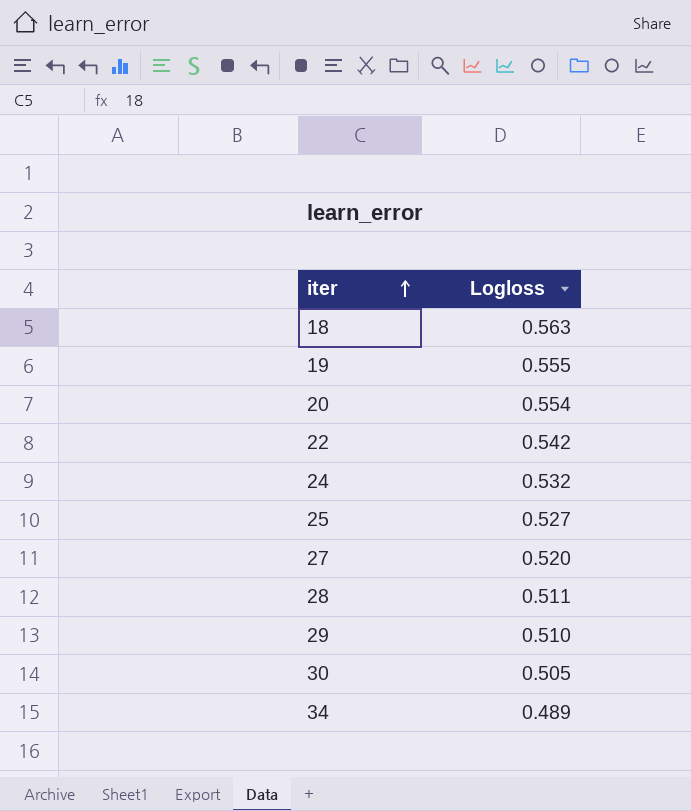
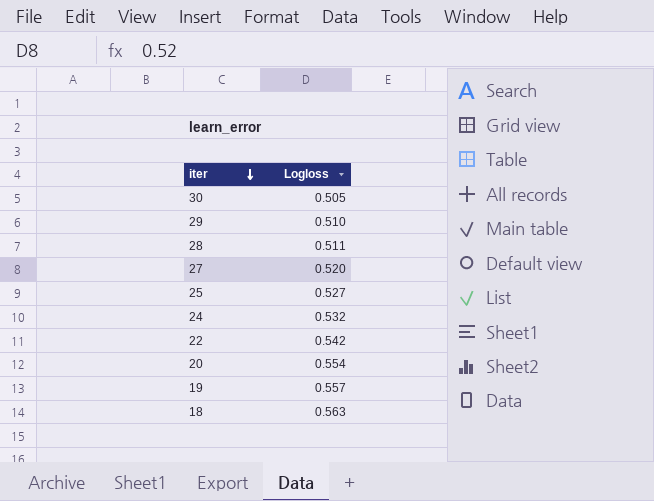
row order: iter ascending -> iter descending
row 34: 0.489 -> none
19 | Logloss: 0.555 -> 0.557

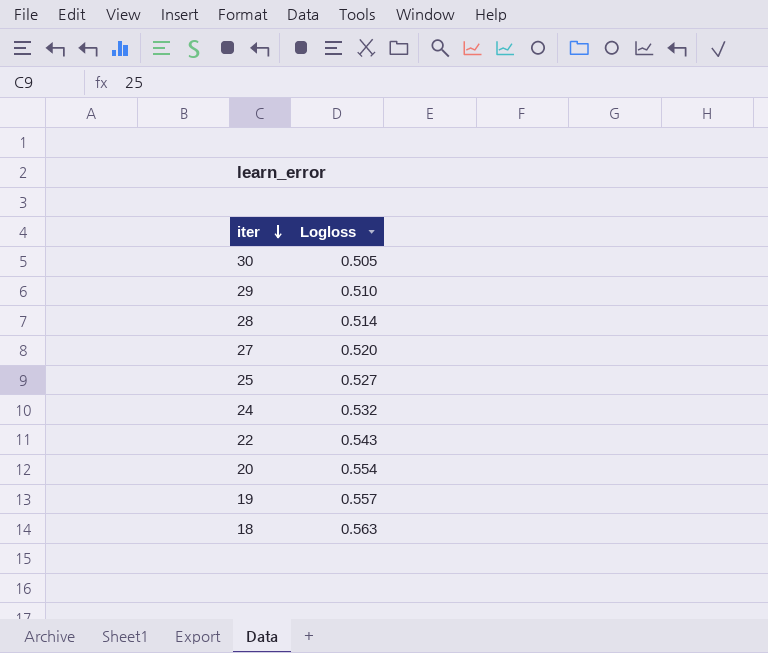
28 | Logloss: 0.511 -> 0.514
22 | Logloss: 0.542 -> 0.543

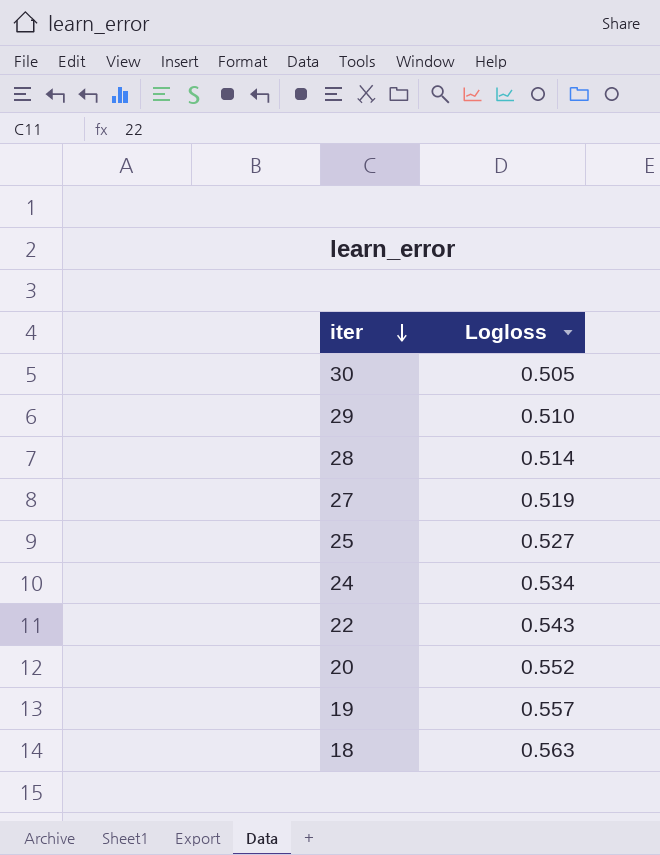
27 | Logloss: 0.520 -> 0.519
24 | Logloss: 0.532 -> 0.534
20 | Logloss: 0.554 -> 0.552

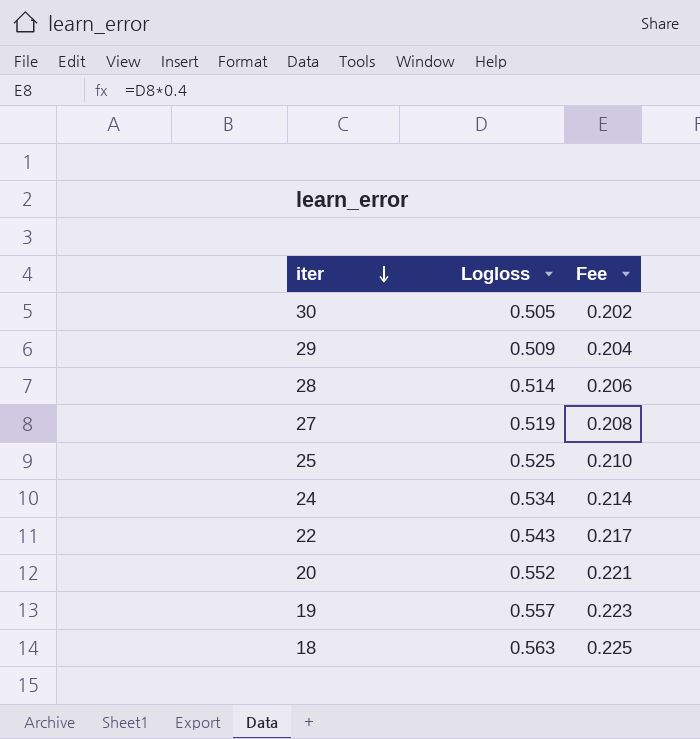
column Fee | formula: none -> [Logloss] * 0.4
29 | Logloss: 0.510 -> 0.509
25 | Logloss: 0.527 -> 0.525

